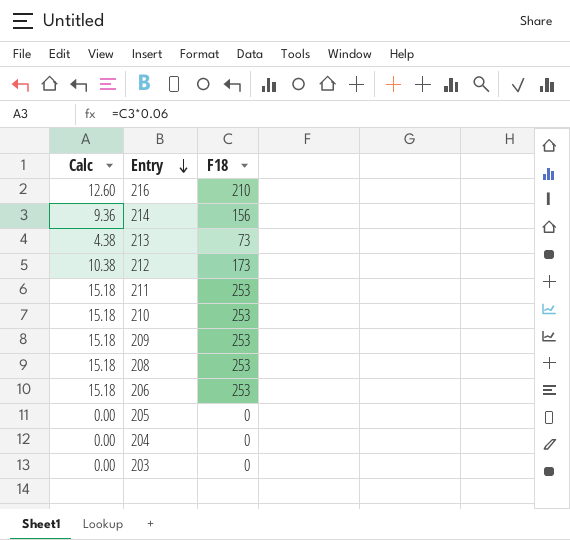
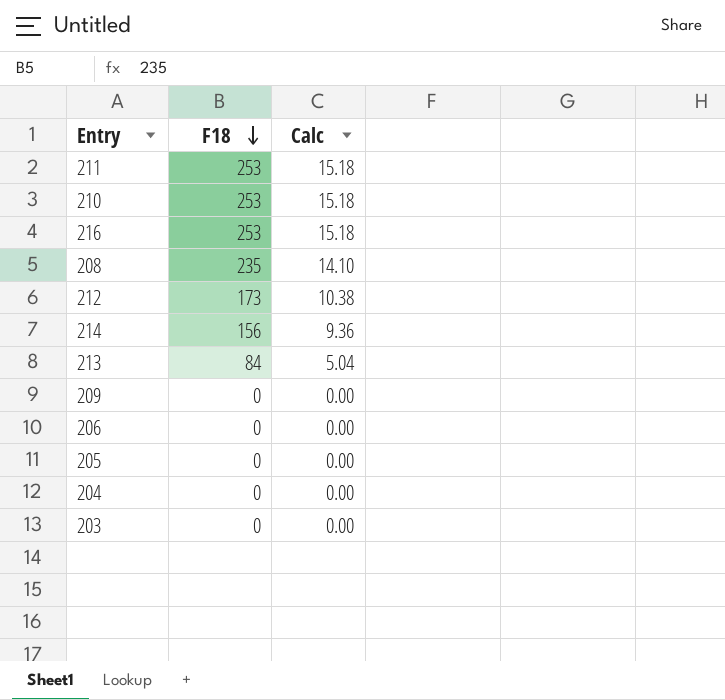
row order: Entry descending -> F18 descending
column Calc | position: 1 -> 3
216 | F18: 210 -> 253
216 | Calc: 12.60 -> 15.18
208 | F18: 253 -> 235
208 | Calc: 15.18 -> 14.10
213 | F18: 73 -> 84
213 | Calc: 4.38 -> 5.04
209 | F18: 253 -> 0
209 | Calc: 15.18 -> 0.00
206 | F18: 253 -> 0
206 | Calc: 15.18 -> 0.00

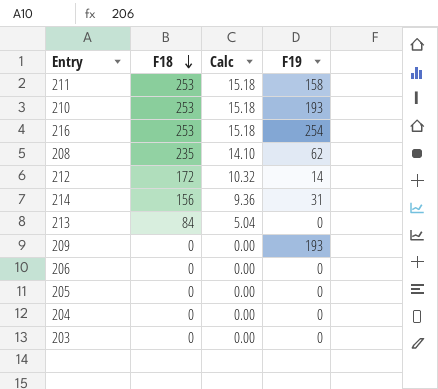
column F19 | position: none -> 4
212 | F18: 173 -> 172
212 | Calc: 10.38 -> 10.32

